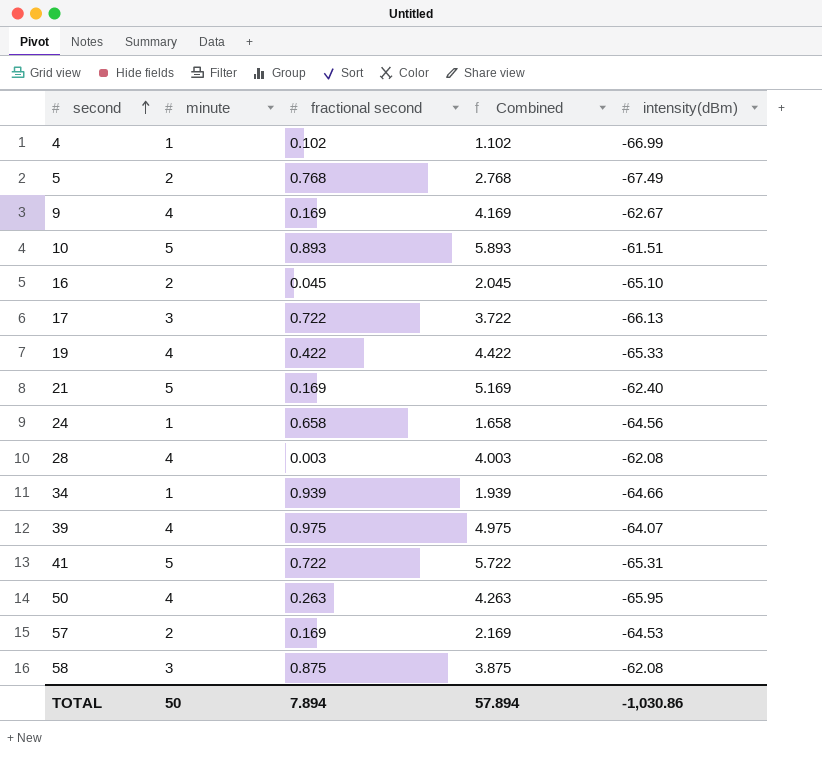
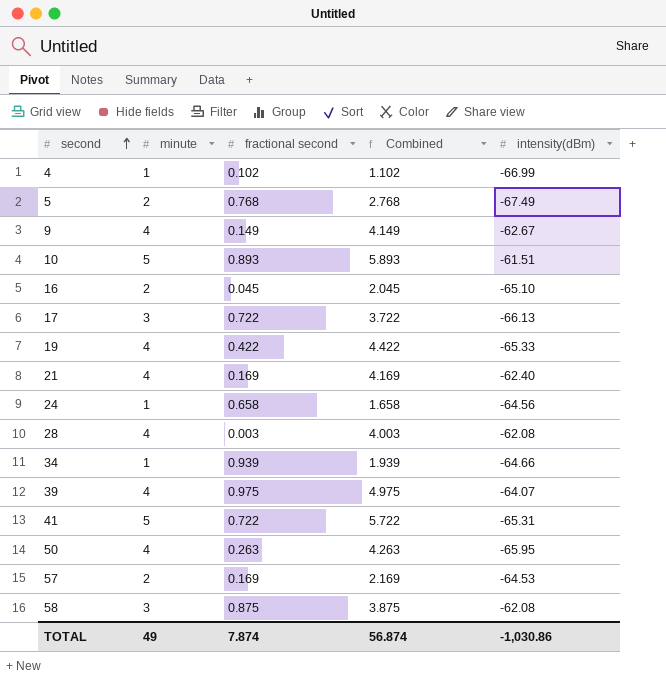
9 | fractional second: 0.169 -> 0.149
9 | Combined: 4.169 -> 4.149
21 | minute: 5 -> 4
21 | Combined: 5.169 -> 4.169
TOTAL | minute: 50 -> 49
TOTAL | fractional second: 7.894 -> 7.874
TOTAL | Combined: 57.894 -> 56.874

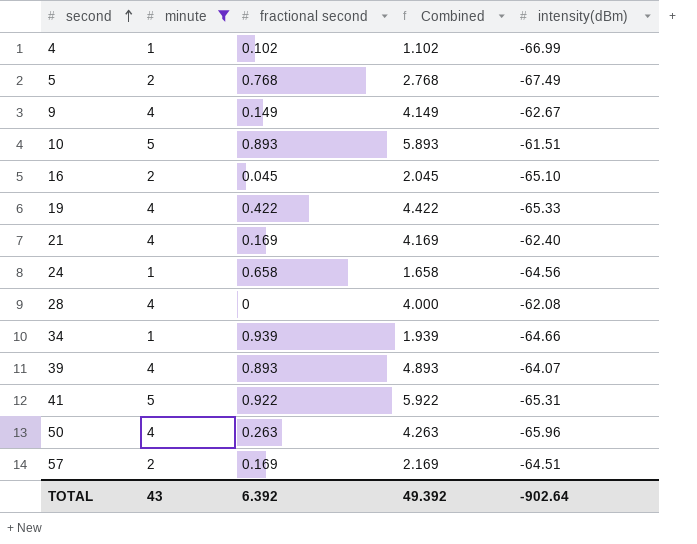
filter: none -> minute != 3
28 | fractional second: 0.003 -> 0
28 | Combined: 4.003 -> 4.000
39 | fractional second: 0.975 -> 0.893
39 | Combined: 4.975 -> 4.893
41 | fractional second: 0.722 -> 0.922
41 | Combined: 5.722 -> 5.922
50 | intensity(dBm): -65.95 -> -65.96
57 | intensity(dBm): -64.53 -> -64.51
TOTAL | minute: 49 -> 43
TOTAL | fractional second: 7.874 -> 6.392
TOTAL | Combined: 56.874 -> 49.392
TOTAL | intensity(dBm): -1,030.86 -> -902.64

